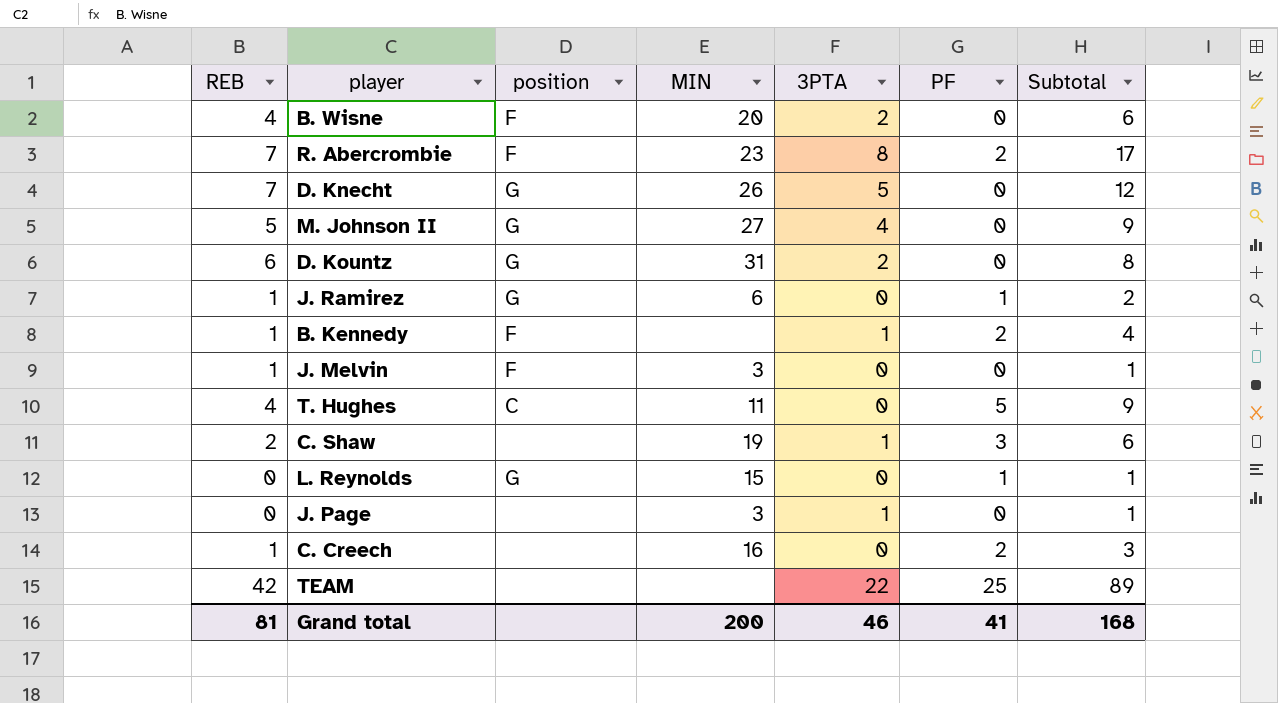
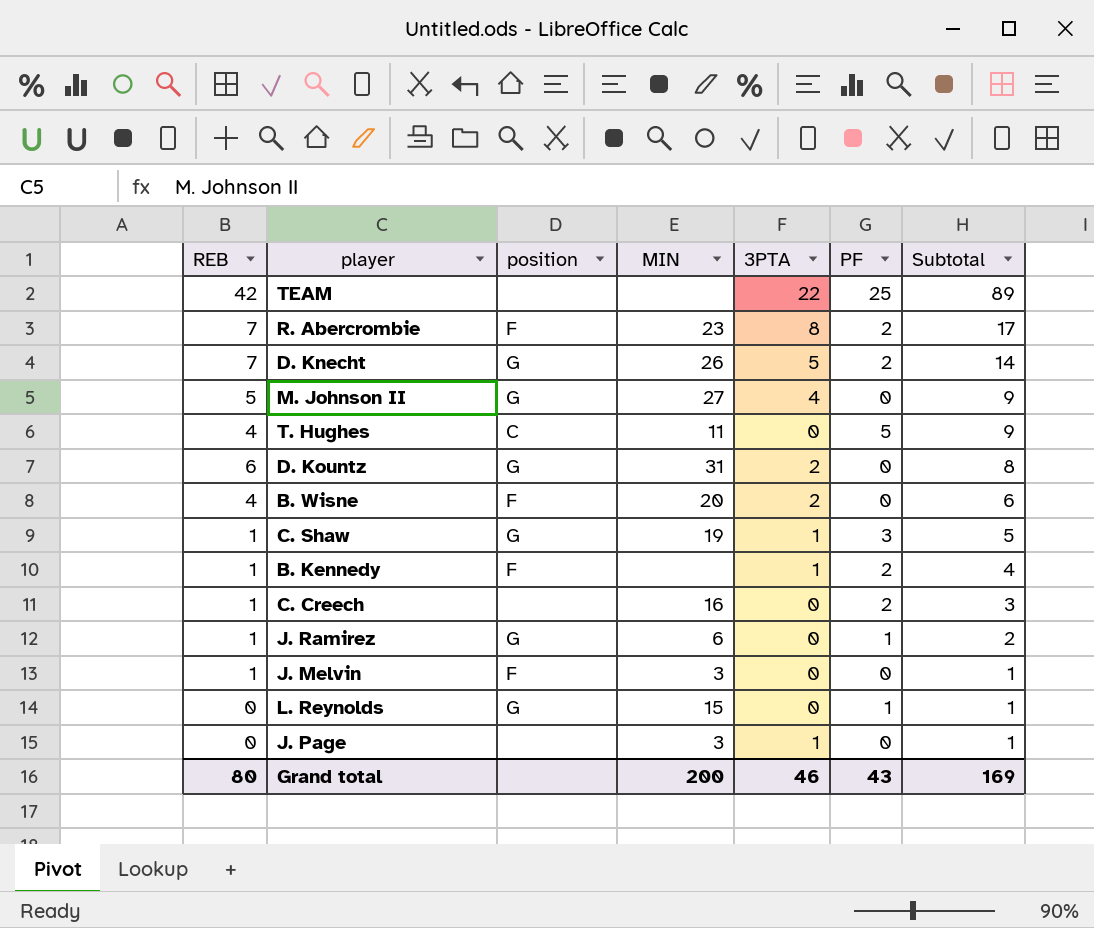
row order: none -> Subtotal descending
D. Knecht | PF: 0 -> 2
D. Knecht | Subtotal: 12 -> 14
C. Shaw | REB: 2 -> 1
C. Shaw | position: none -> G
C. Shaw | Subtotal: 6 -> 5
Grand total | REB: 81 -> 80
Grand total | PF: 41 -> 43
Grand total | Subtotal: 168 -> 169

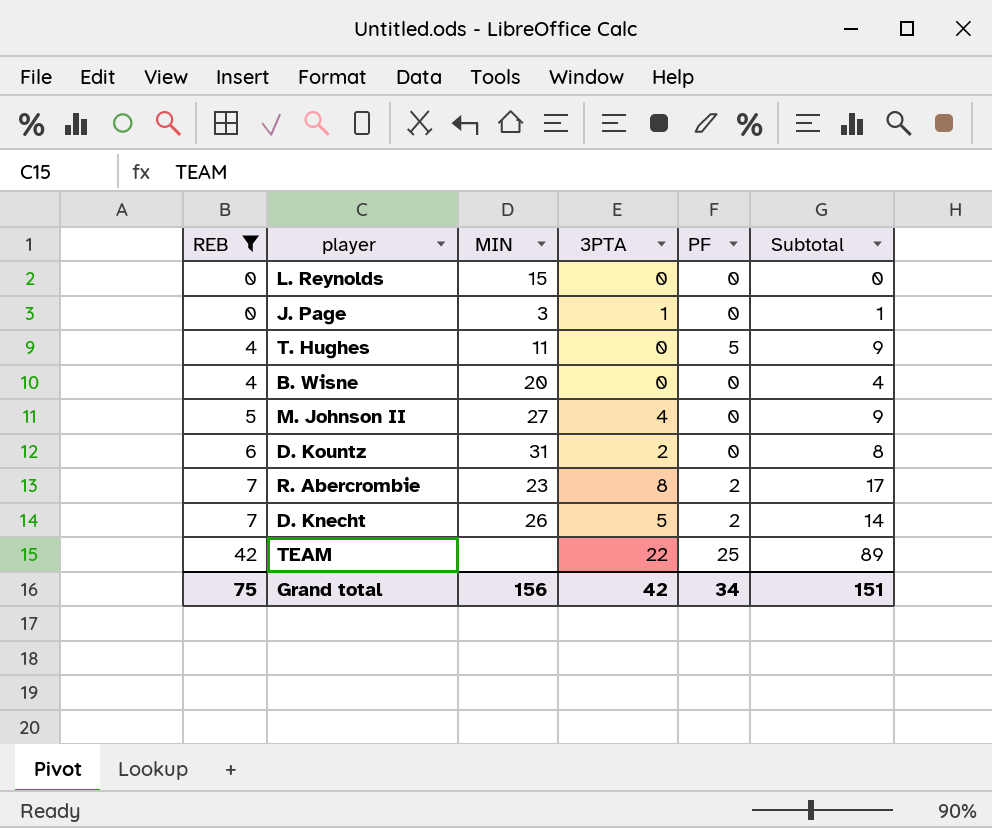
filter: none -> REB != 1
row order: Subtotal descending -> REB ascending
column position | position: 3 -> none
L. Reynolds | PF: 1 -> 0
L. Reynolds | Subtotal: 1 -> 0
B. Wisne | 3PTA: 2 -> 0
B. Wisne | Subtotal: 6 -> 4
Grand total | REB: 80 -> 75
Grand total | MIN: 200 -> 156
Grand total | 3PTA: 46 -> 42
Grand total | PF: 43 -> 34
Grand total | Subtotal: 169 -> 151

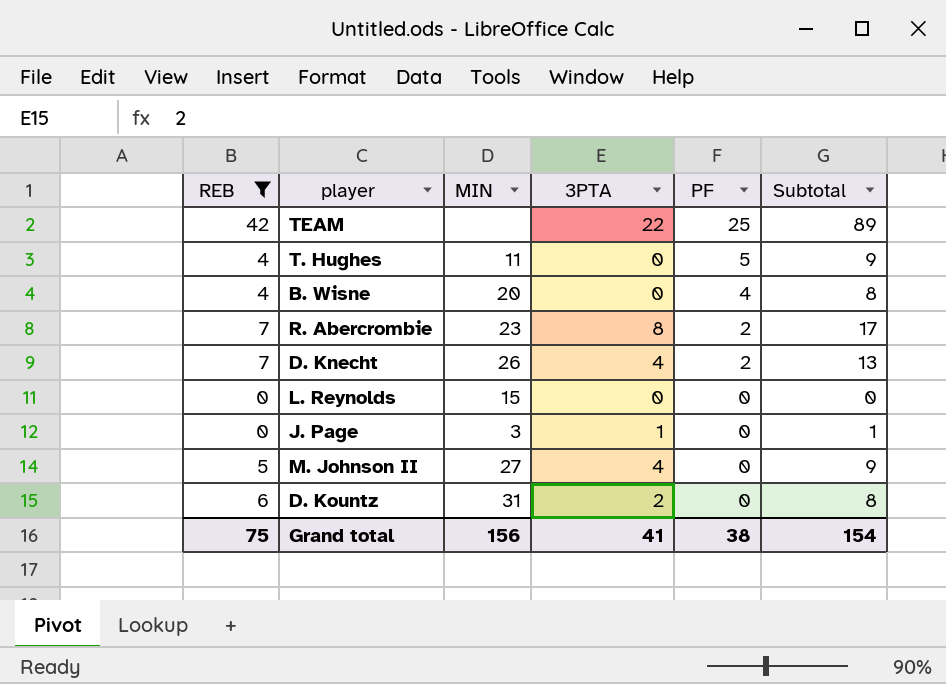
row order: REB ascending -> PF descending
B. Wisne | PF: 0 -> 4
B. Wisne | Subtotal: 4 -> 8
D. Knecht | 3PTA: 5 -> 4
D. Knecht | Subtotal: 14 -> 13
Grand total | 3PTA: 42 -> 41
Grand total | PF: 34 -> 38
Grand total | Subtotal: 151 -> 154

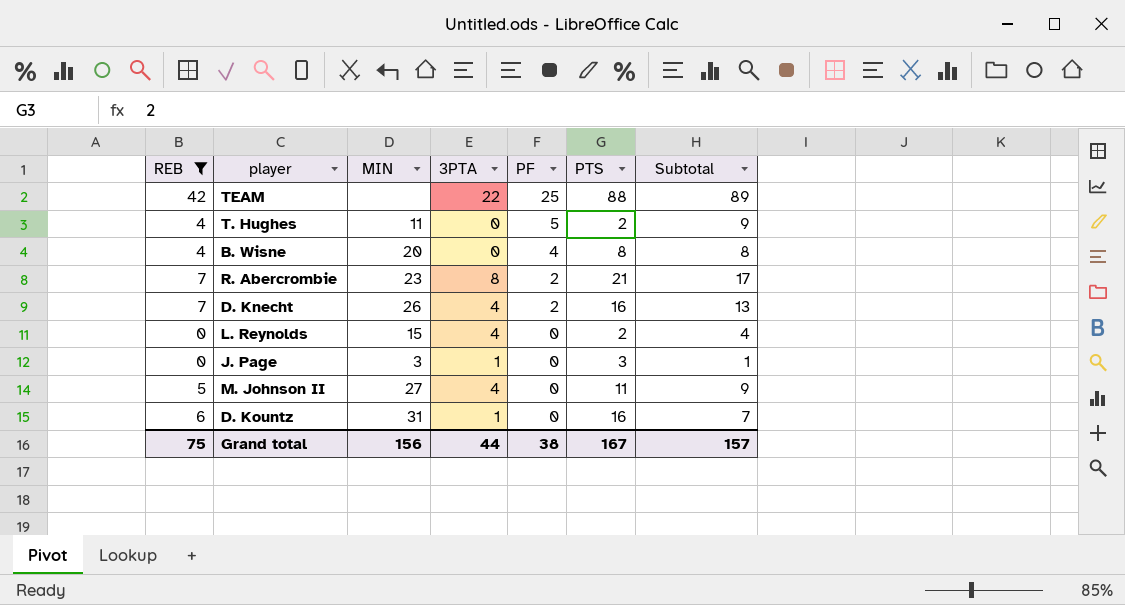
column PTS | position: none -> 6
L. Reynolds | 3PTA: 0 -> 4
L. Reynolds | Subtotal: 0 -> 4
D. Kountz | 3PTA: 2 -> 1
D. Kountz | Subtotal: 8 -> 7
Grand total | 3PTA: 41 -> 44
Grand total | Subtotal: 154 -> 157

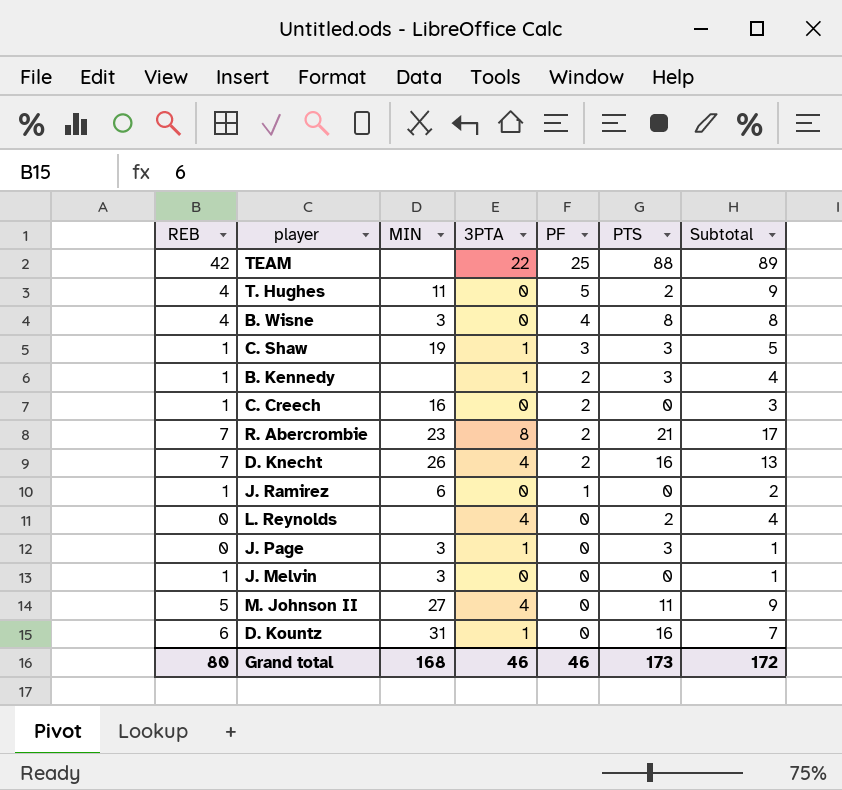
filter: REB != 1 -> none
B. Wisne | MIN: 20 -> 3
L. Reynolds | MIN: 15 -> none
Grand total | REB: 75 -> 80
Grand total | MIN: 156 -> 168
Grand total | 3PTA: 44 -> 46
Grand total | PF: 38 -> 46
Grand total | PTS: 167 -> 173
Grand total | Subtotal: 157 -> 172

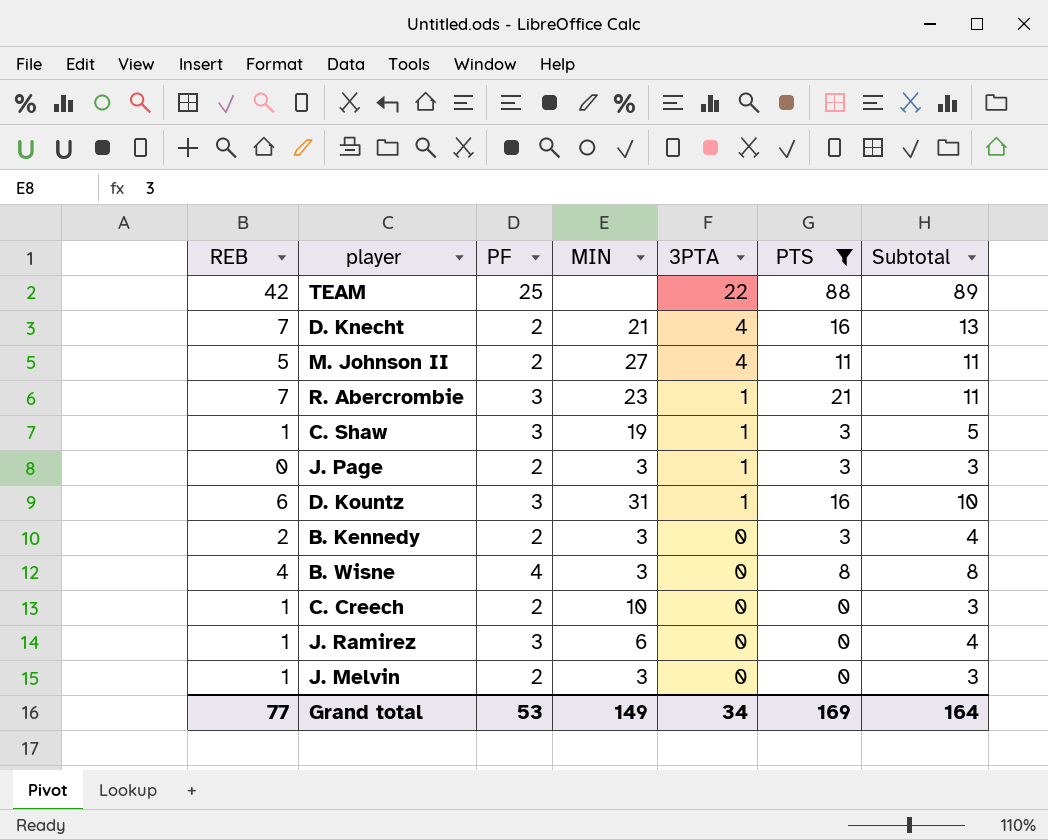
filter: none -> PTS != 2
row order: PF descending -> 3PTA descending
column PF | position: 5 -> 3
D. Knecht | MIN: 26 -> 21
M. Johnson II | PF: 0 -> 2
M. Johnson II | Subtotal: 9 -> 11
R. Abercrombie | PF: 2 -> 3
R. Abercrombie | 3PTA: 8 -> 1
R. Abercrombie | Subtotal: 17 -> 11
J. Page | PF: 0 -> 2
J. Page | Subtotal: 1 -> 3
D. Kountz | PF: 0 -> 3
D. Kountz | Subtotal: 7 -> 10
B. Kennedy | REB: 1 -> 2
B. Kennedy | MIN: none -> 3
B. Kennedy | 3PTA: 1 -> 0
C. Creech | MIN: 16 -> 10
J. Ramirez | PF: 1 -> 3
J. Ramirez | Subtotal: 2 -> 4
J. Melvin | PF: 0 -> 2
J. Melvin | Subtotal: 1 -> 3
Grand total | REB: 80 -> 77
Grand total | PF: 46 -> 53
Grand total | MIN: 168 -> 149
Grand total | 3PTA: 46 -> 34
Grand total | PTS: 173 -> 169
Grand total | Subtotal: 172 -> 164

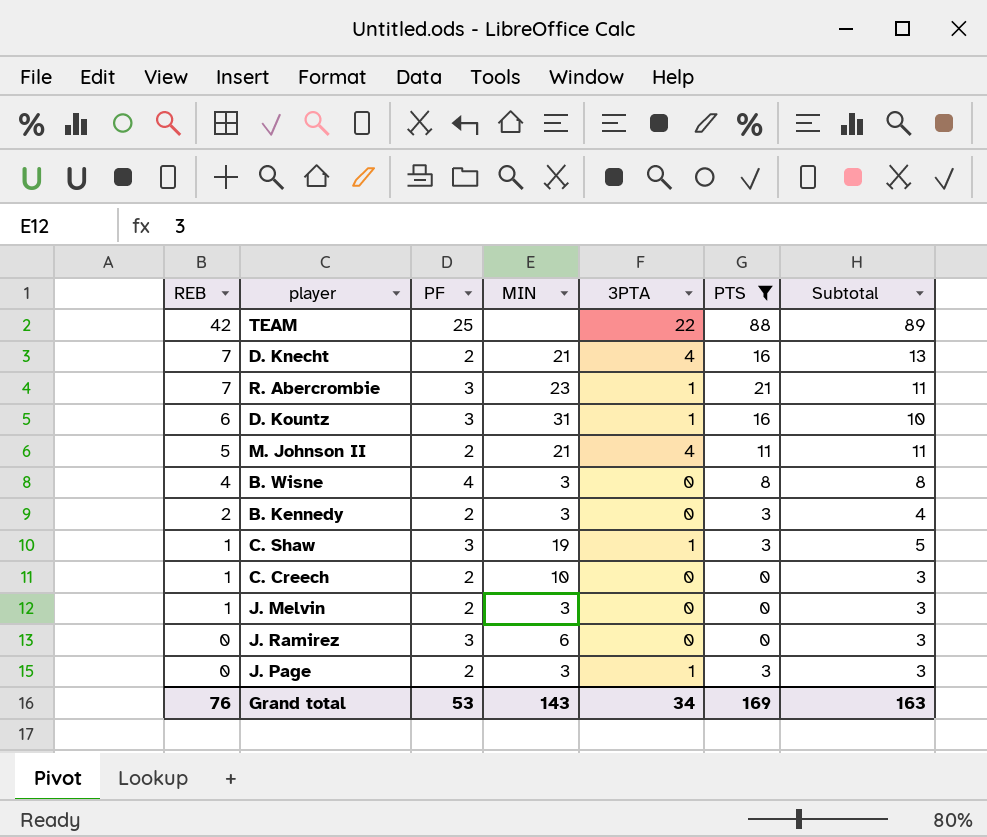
row order: 3PTA descending -> REB descending
M. Johnson II | MIN: 27 -> 21
J. Ramirez | REB: 1 -> 0
J. Ramirez | Subtotal: 4 -> 3
Grand total | REB: 77 -> 76
Grand total | MIN: 149 -> 143
Grand total | Subtotal: 164 -> 163

